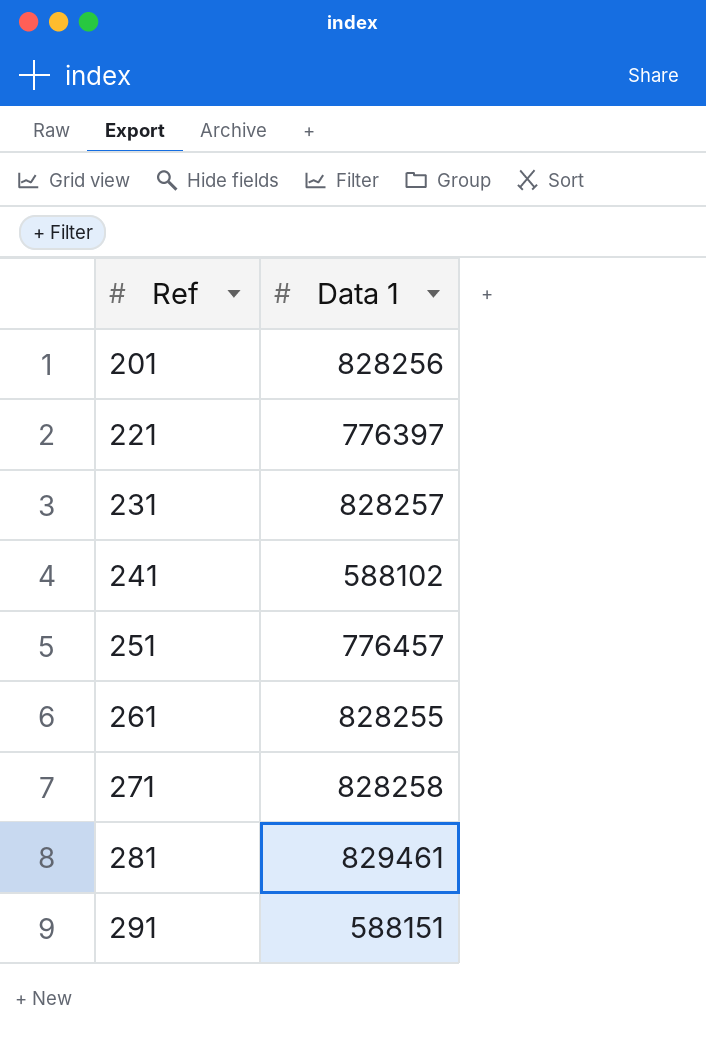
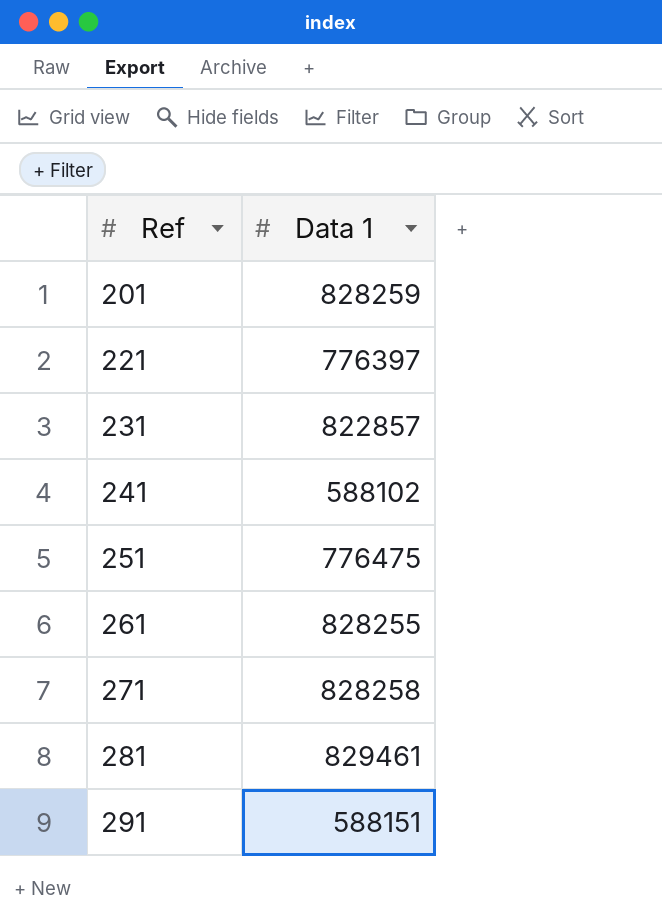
201 | Data 1: 828256 -> 828259
231 | Data 1: 828257 -> 822857
251 | Data 1: 776457 -> 776475

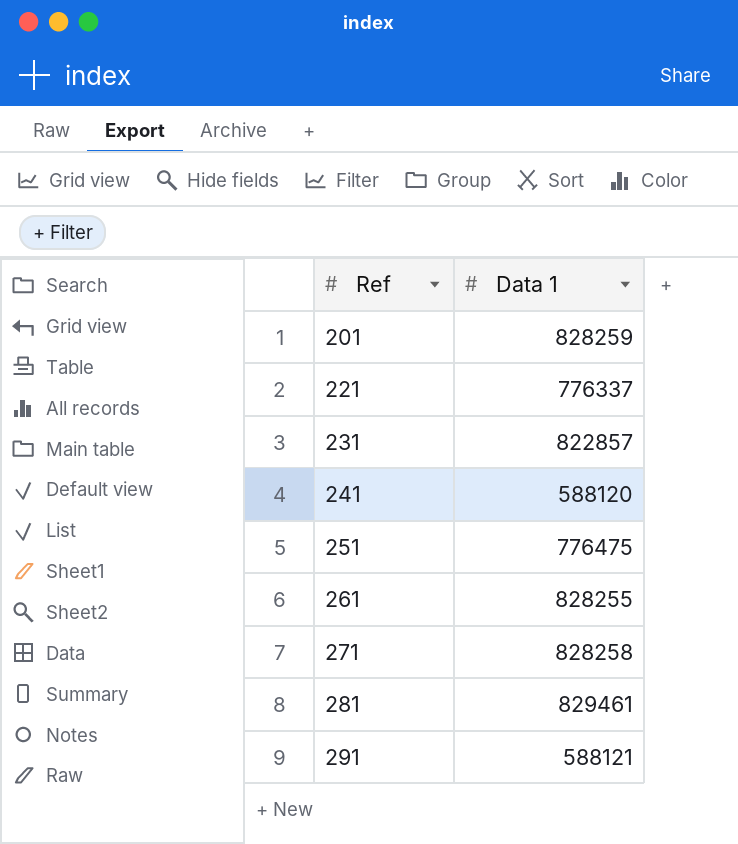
221 | Data 1: 776397 -> 776337
241 | Data 1: 588102 -> 588120
291 | Data 1: 588151 -> 588121

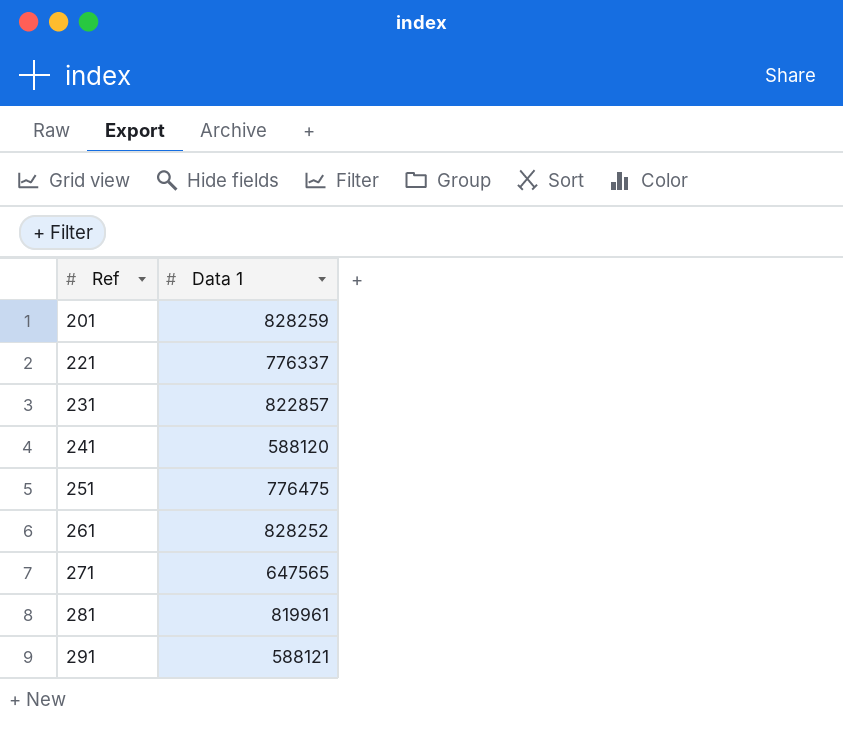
261 | Data 1: 828255 -> 828252
271 | Data 1: 828258 -> 647565
281 | Data 1: 829461 -> 819961

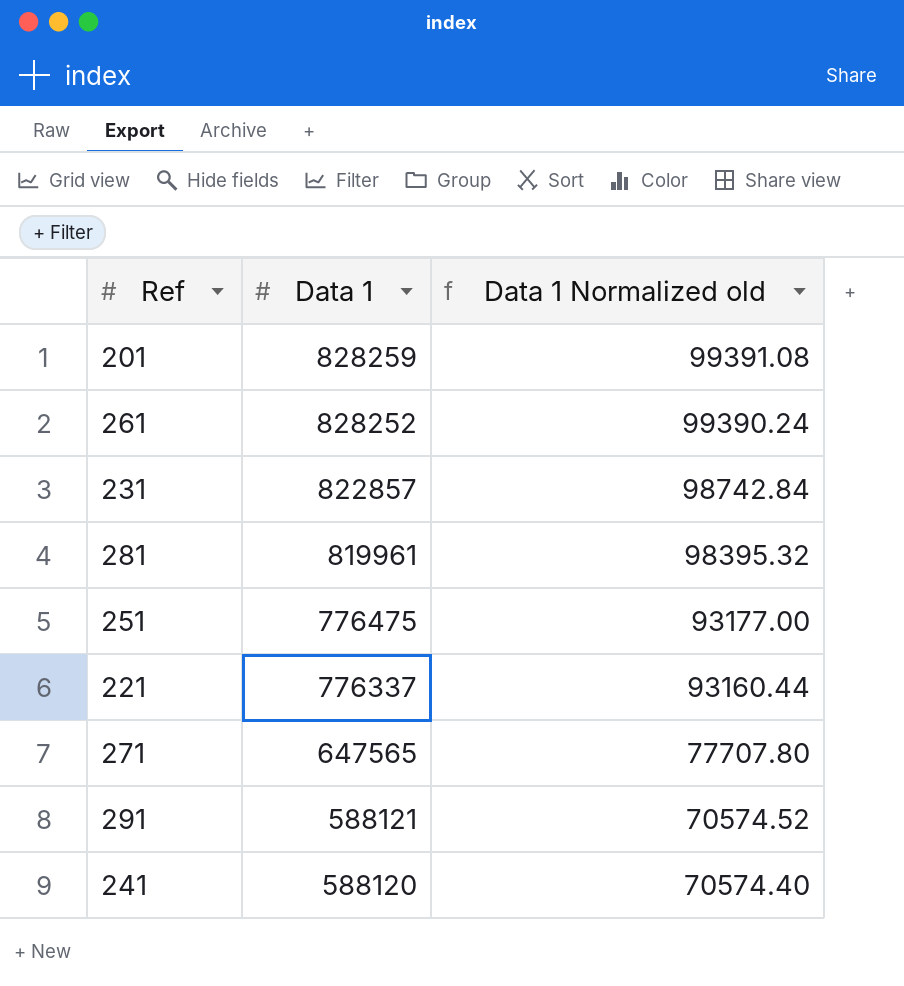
row order: Ref ascending -> Data 1 descending
column Data 1 Normalized old | formula: none -> [Data 1] * 0.12

